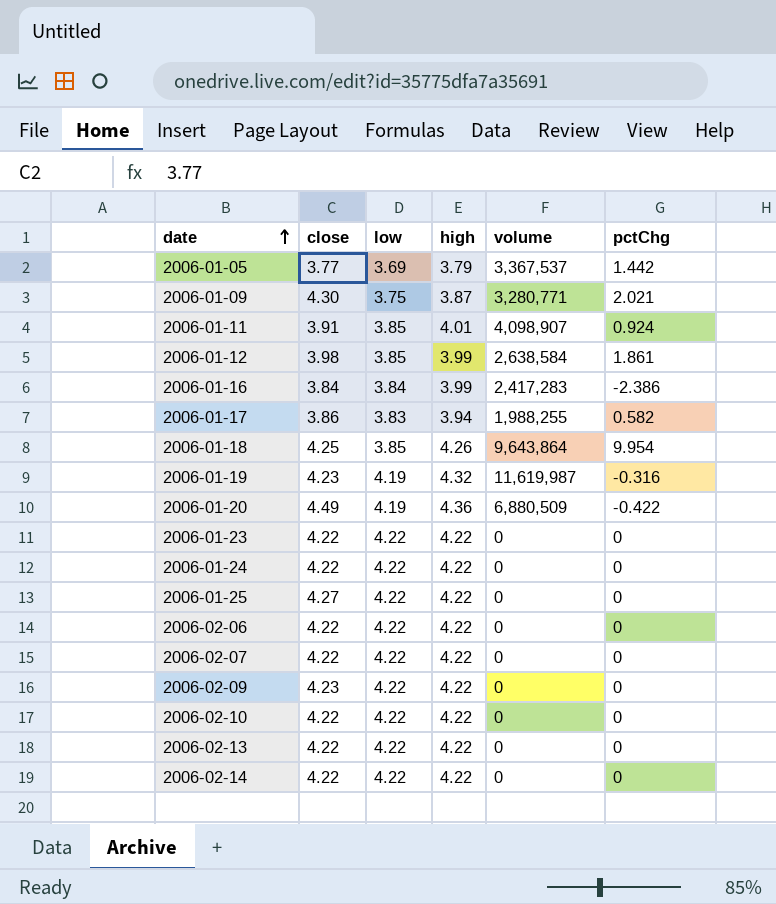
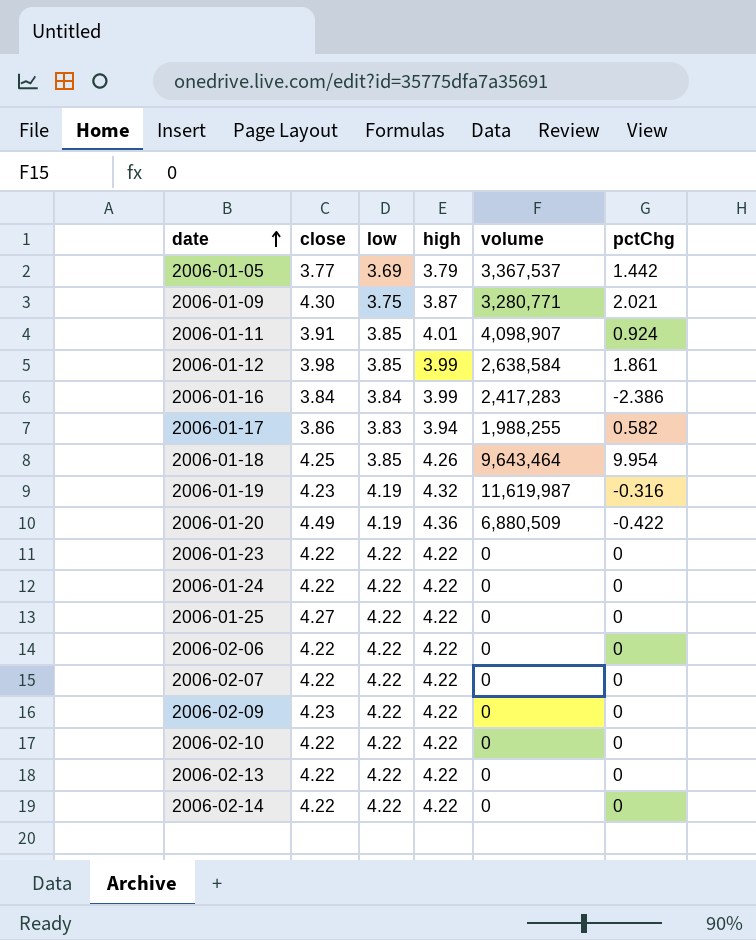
2006-01-18 | volume: 9,643,864 -> 9,643,464

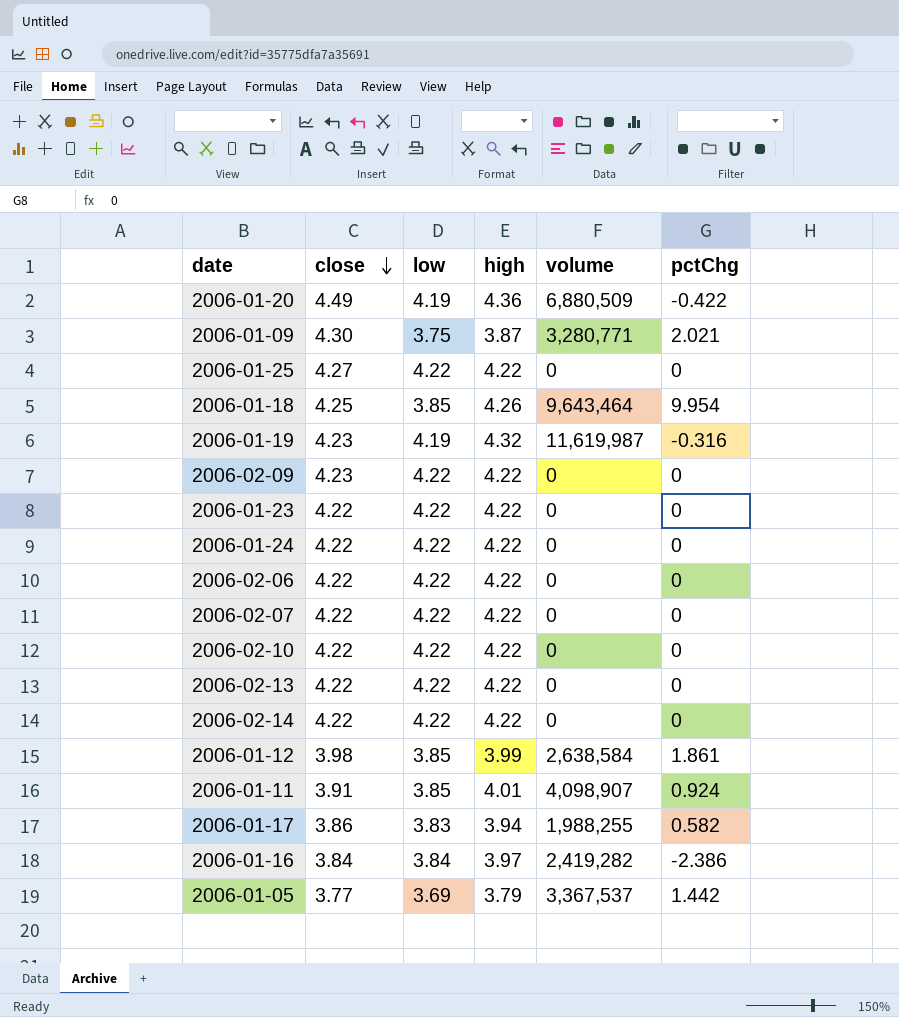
row order: date ascending -> close descending
2006-01-16 | high: 3.99 -> 3.97
2006-01-16 | volume: 2,417,283 -> 2,419,282

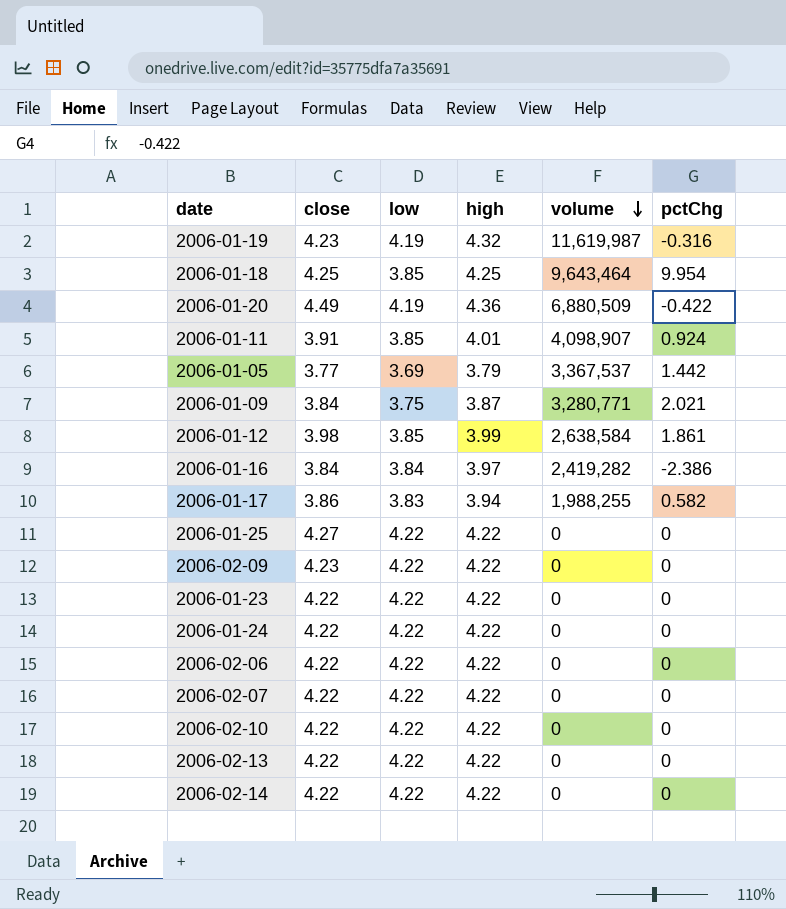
row order: close descending -> volume descending
2006-01-18 | high: 4.26 -> 4.25
2006-01-09 | close: 4.30 -> 3.84

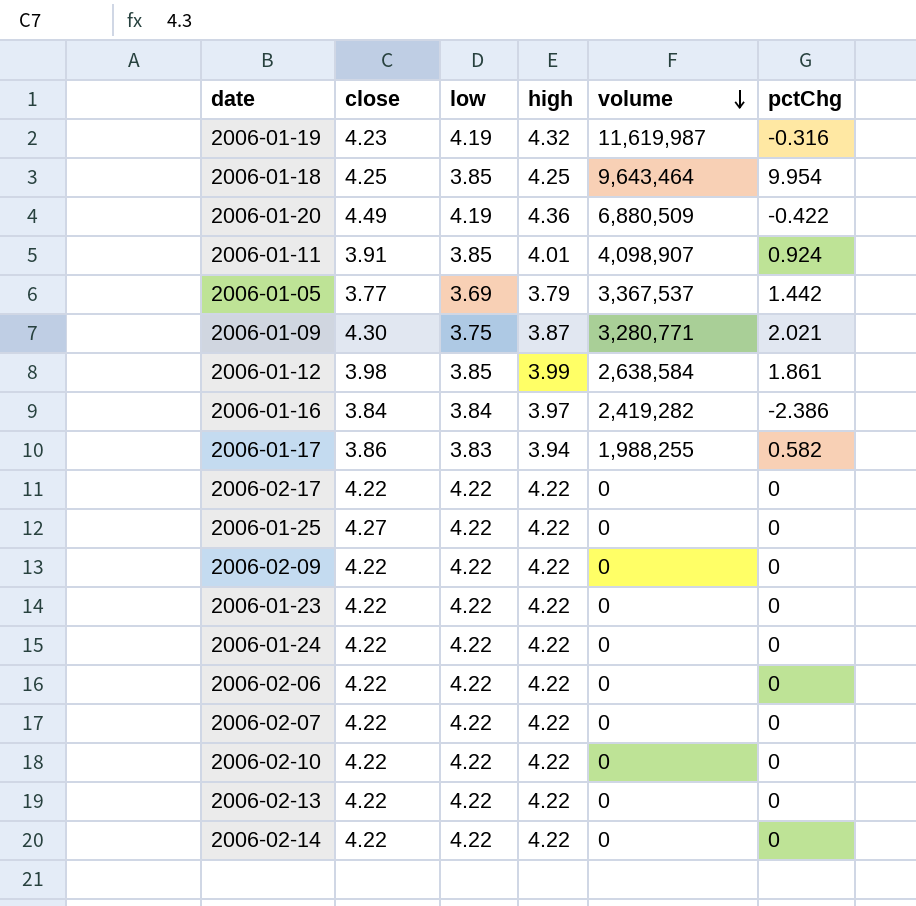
2006-01-09 | close: 3.84 -> 4.30
row 2006-02-17: none -> 4.22 | 4.22 | 4.22 | 0 | 0
2006-02-09 | close: 4.23 -> 4.22

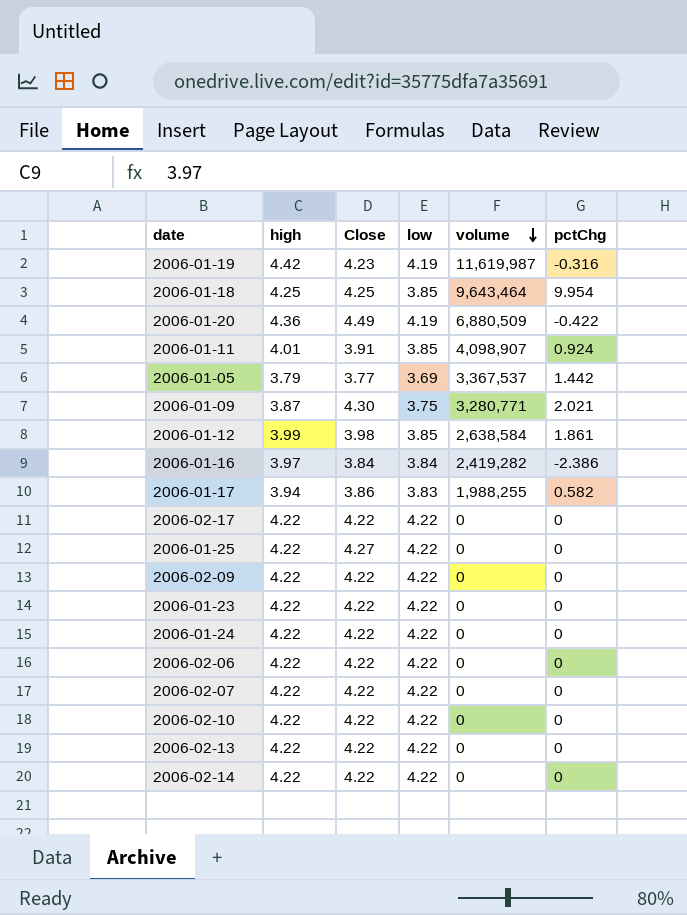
column high | position: 4 -> 2
column name: close -> Close
2006-01-19 | high: 4.32 -> 4.42

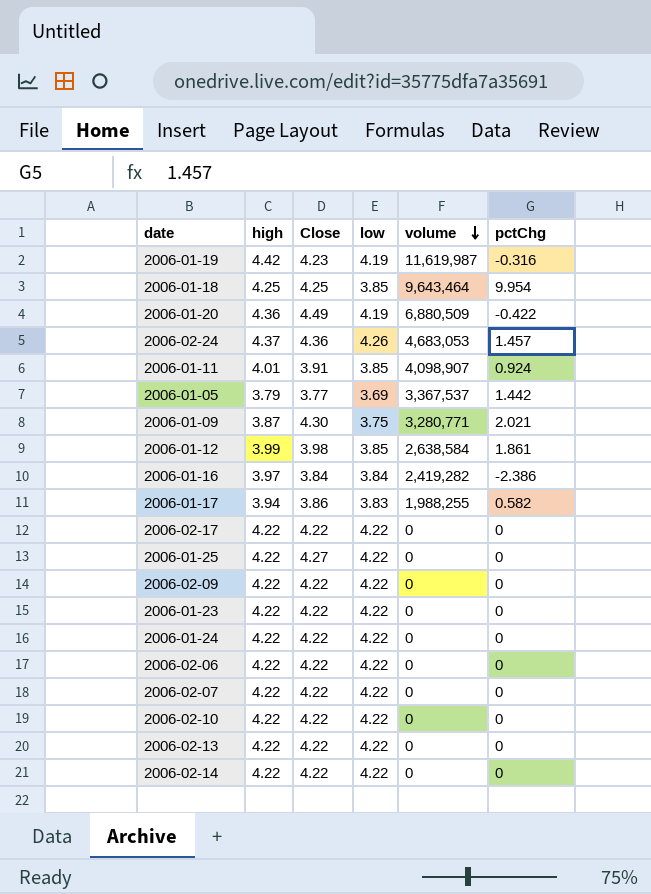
row 2006-02-24: none -> 4.37 | 4.36 | 4.26 | 4,683,053 | 1.457

